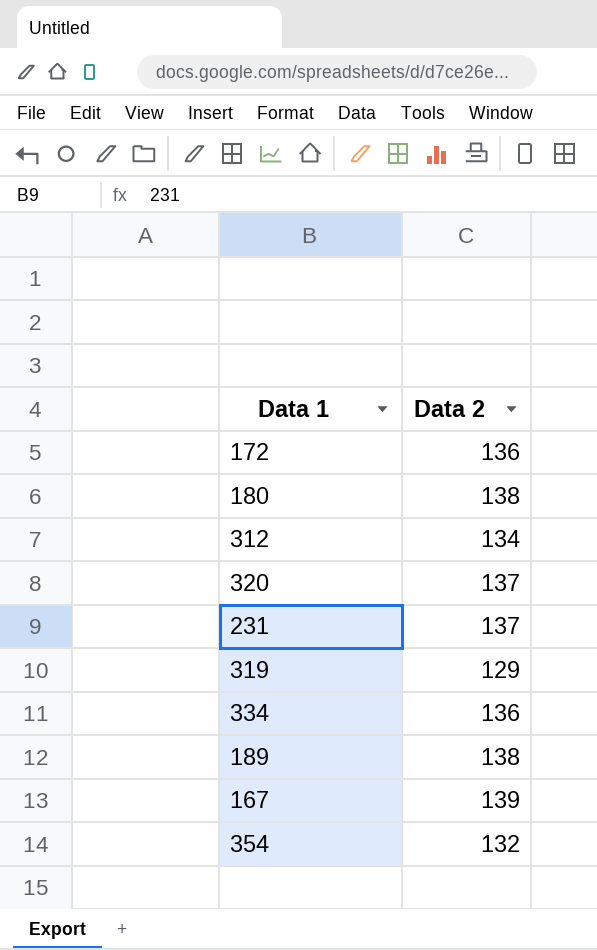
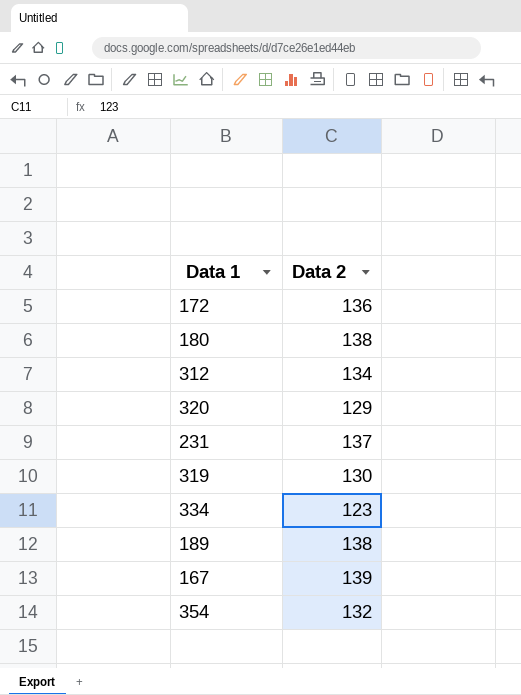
320 | Data 2: 137 -> 129
319 | Data 2: 129 -> 130
334 | Data 2: 136 -> 123

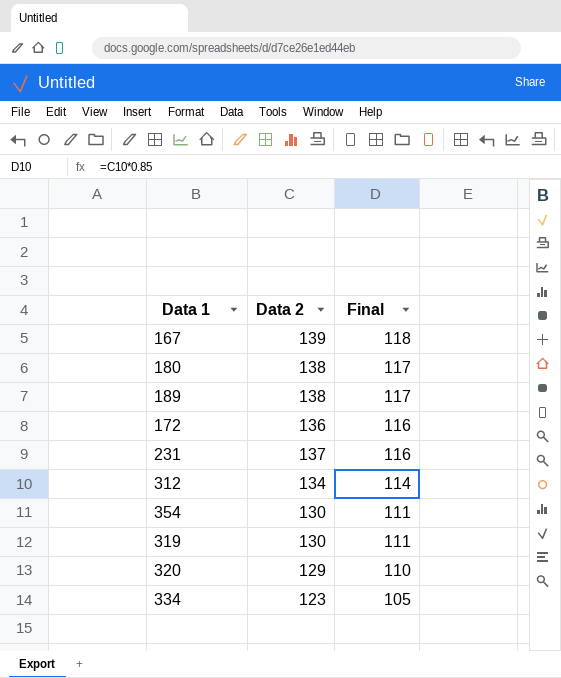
row order: none -> Final descending
column Final | formula: none -> [Data 2] * 0.85
354 | Data 2: 132 -> 130

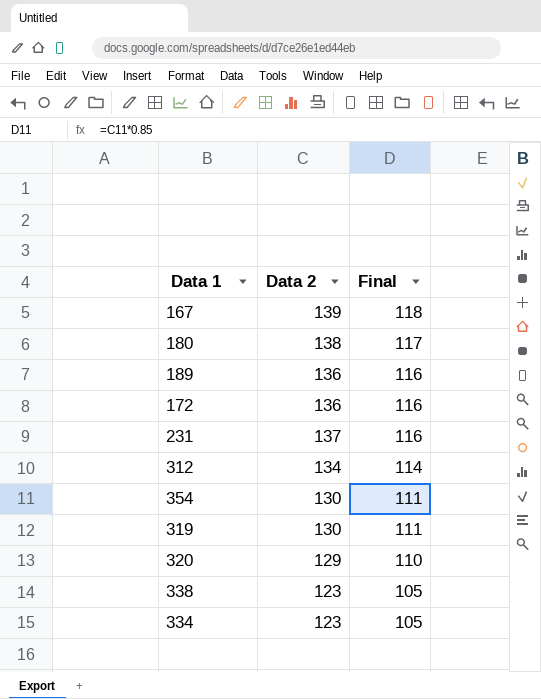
189 | Data 2: 138 -> 136
189 | Final: 117 -> 116
row 338: none -> 123 | 105

